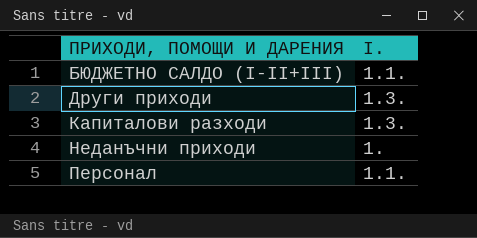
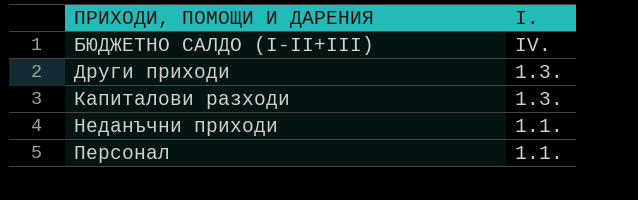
БЮДЖЕТНО САЛДО (І-ІІ+ІІІ) | I.: 1.1. -> IV.
Неданъчни приходи | I.: 1. -> 1.1.

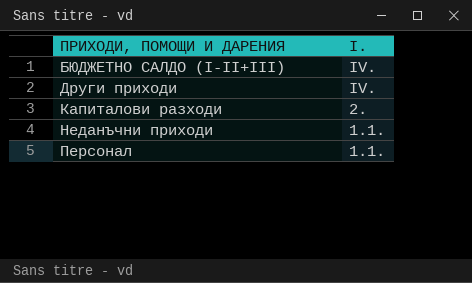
Други приходи | I.: 1.3. -> IV.
Капиталови разходи | I.: 1.3. -> 2.

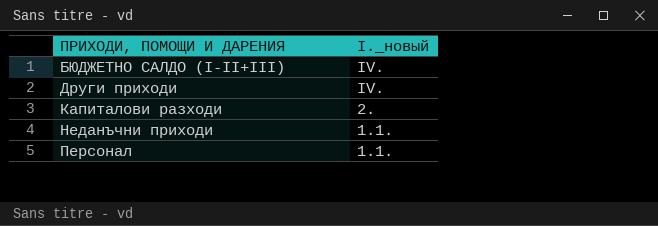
column name: I. -> I._новый

